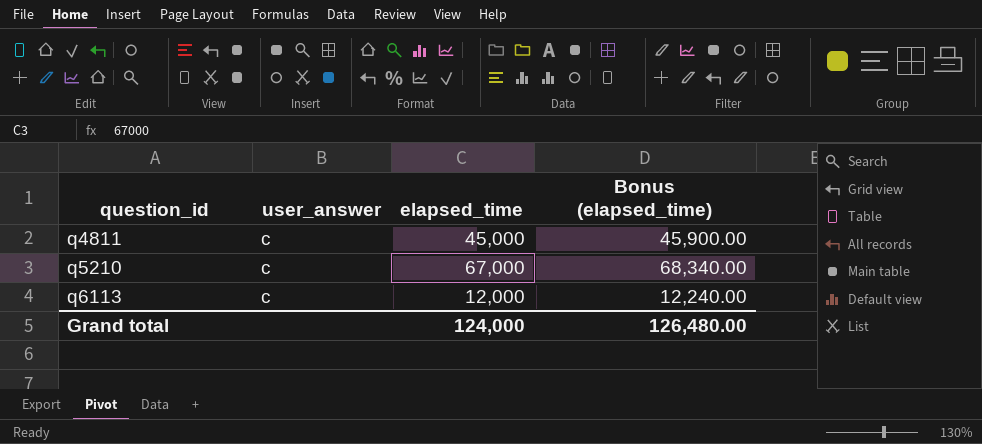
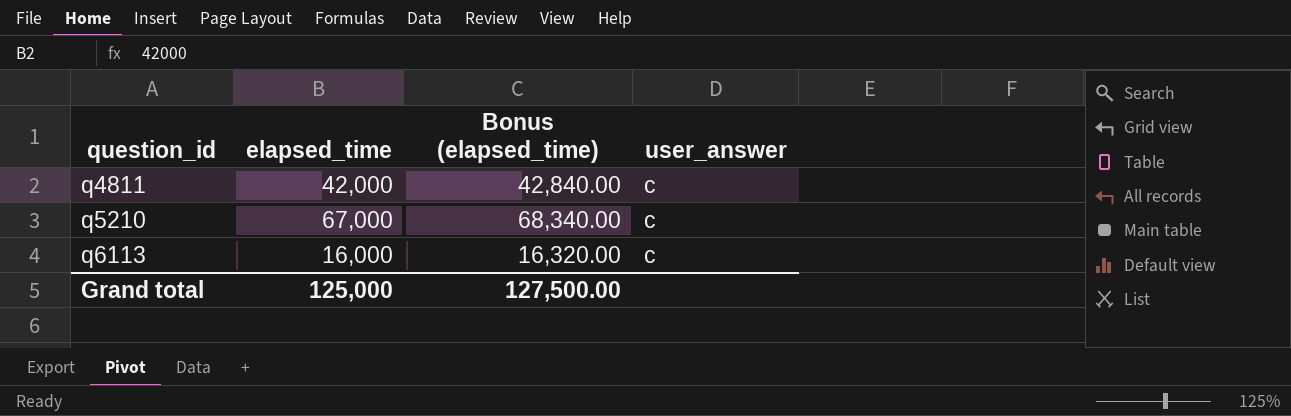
column user_answer | position: 2 -> 4
q4811 | elapsed_time: 45,000 -> 42,000
q4811 | Bonus (elapsed_time): 45,900.00 -> 42,840.00
q6113 | elapsed_time: 12,000 -> 16,000
q6113 | Bonus (elapsed_time): 12,240.00 -> 16,320.00
Grand total | elapsed_time: 124,000 -> 125,000
Grand total | Bonus (elapsed_time): 126,480.00 -> 127,500.00

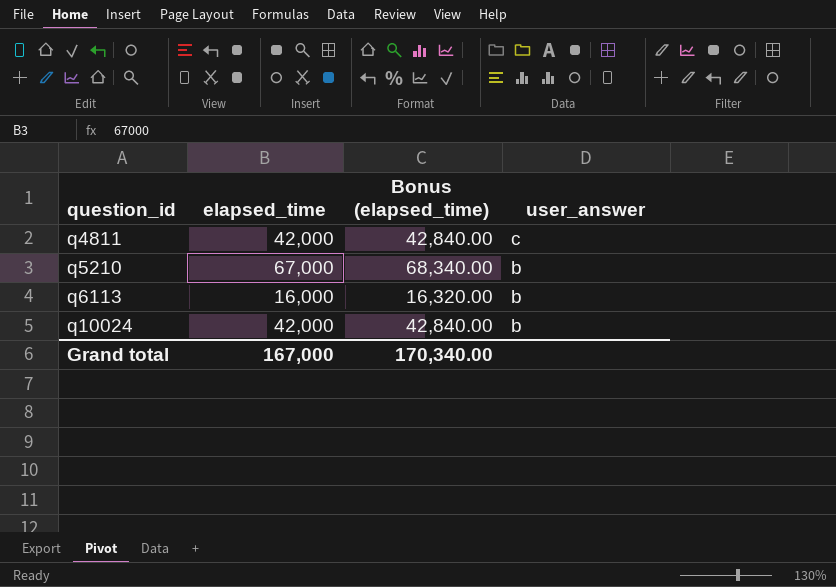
q5210 | user_answer: c -> b
q6113 | user_answer: c -> b
row q10024: none -> 42,000 | 42,840.00 | b
Grand total | elapsed_time: 125,000 -> 167,000
Grand total | Bonus (elapsed_time): 127,500.00 -> 170,340.00

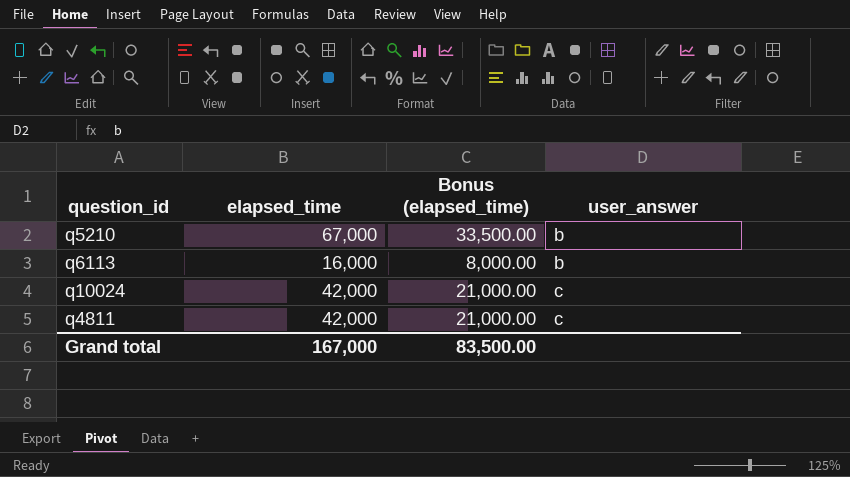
row order: question_id ascending -> user_answer ascending
column Bonus (elapsed_time) | formula: [elapsed_time] * 1.02 -> [elapsed_time] * 0.5
q10024 | user_answer: b -> c
Grand total | Bonus (elapsed_time): 170,340.00 -> 83,500.00

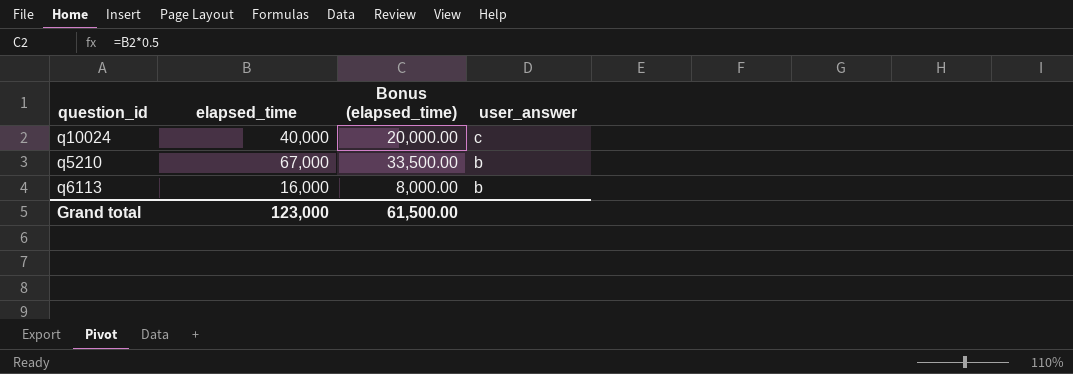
row order: user_answer ascending -> user_answer descending
row q4811: 42,000 | 21,000.00 | c -> none
q10024 | elapsed_time: 42,000 -> 40,000
q10024 | Bonus (elapsed_time): 21,000.00 -> 20,000.00
Grand total | elapsed_time: 167,000 -> 123,000
Grand total | Bonus (elapsed_time): 83,500.00 -> 61,500.00

